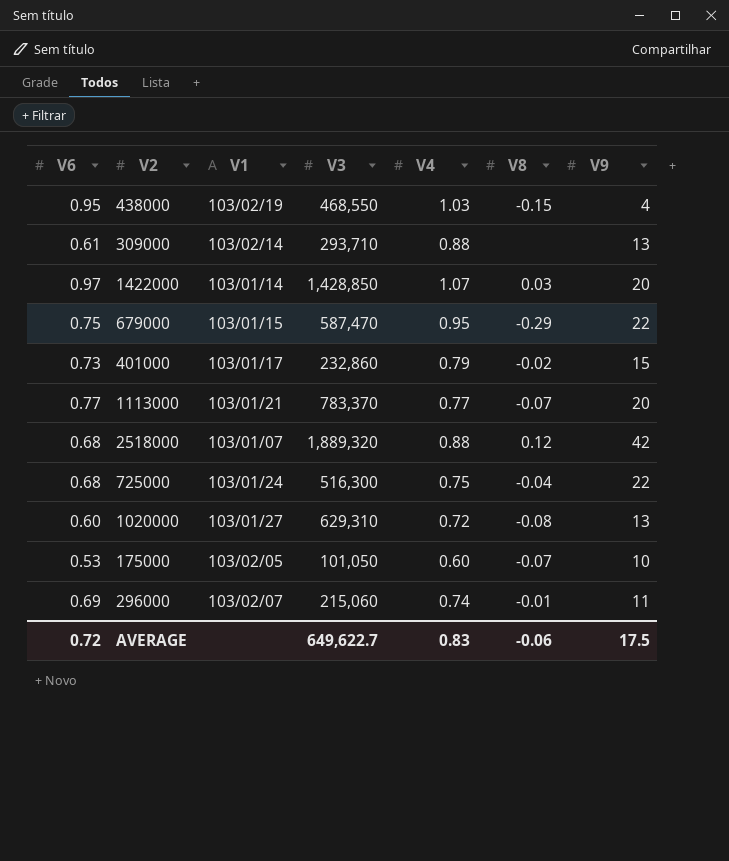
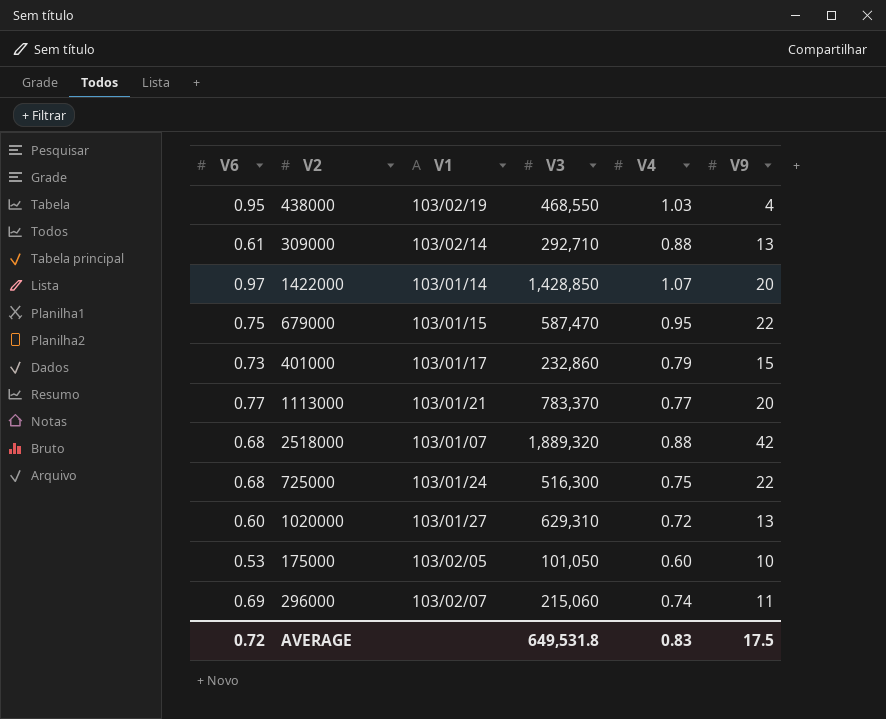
column V8 | position: 6 -> none
309000 | V3: 293,710 -> 292,710
AVERAGE | V3: 649,622.7 -> 649,531.8

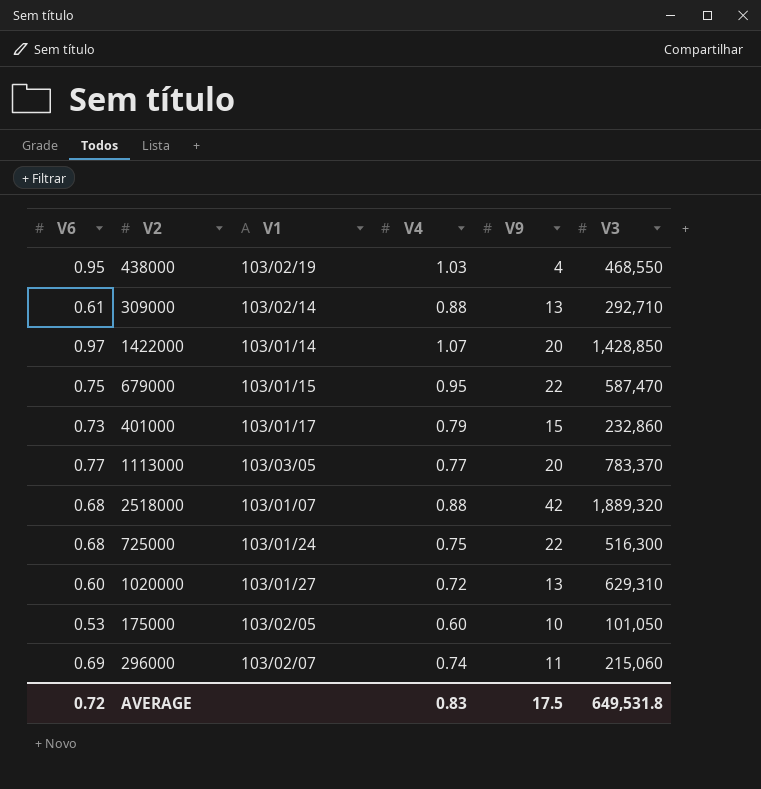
column V3 | position: 4 -> 6
1113000 | V1: 103/01/21 -> 103/03/05

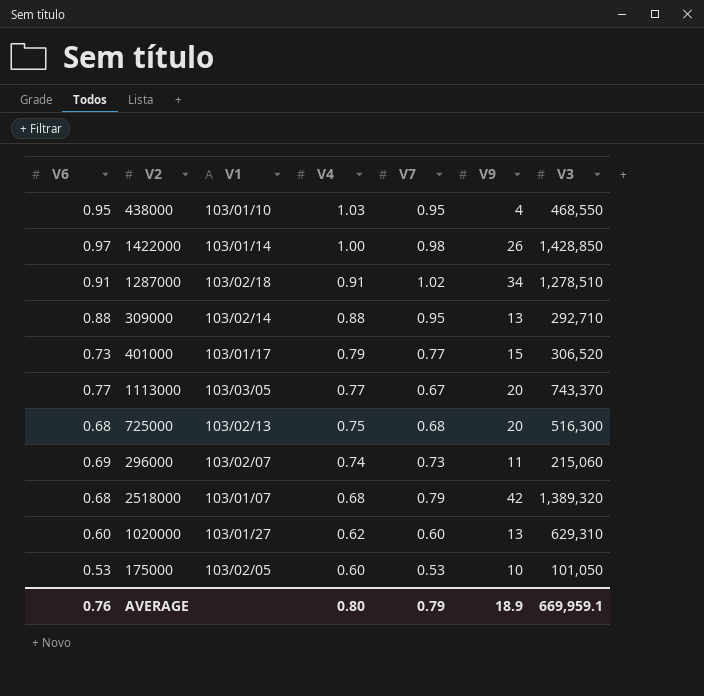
row order: none -> V4 descending
column V7 | position: none -> 5
row 679000: 0.75 | 103/01/15 | 0.95 | 22 | 587,470 -> none
438000 | V1: 103/02/19 -> 103/01/10
1422000 | V4: 1.07 -> 1.00
1422000 | V9: 20 -> 26
row 1287000: none -> 0.91 | 103/02/18 | 0.91 | 1.02 | 34 | 1,278,510
309000 | V6: 0.61 -> 0.88
401000 | V3: 232,860 -> 306,520
1113000 | V3: 783,370 -> 743,370
725000 | V1: 103/01/24 -> 103/02/13
725000 | V9: 22 -> 20
2518000 | V4: 0.88 -> 0.68
2518000 | V3: 1,889,320 -> 1,389,320
1020000 | V4: 0.72 -> 0.62
AVERAGE | V6: 0.72 -> 0.76
AVERAGE | V4: 0.83 -> 0.80
AVERAGE | V9: 17.5 -> 18.9
AVERAGE | V3: 649,531.8 -> 669,959.1

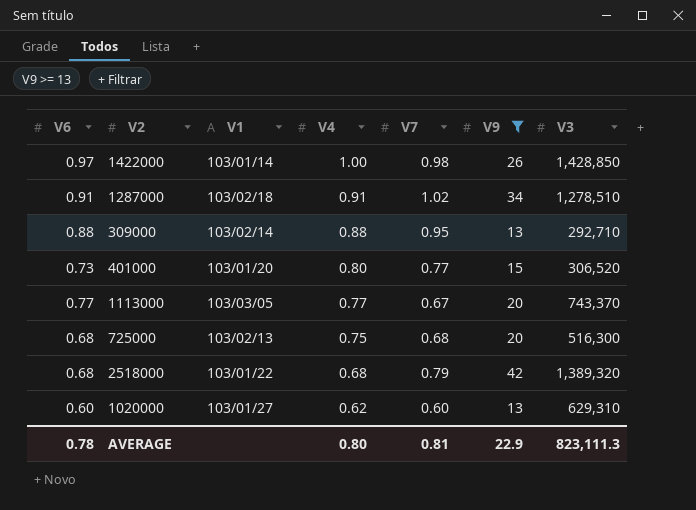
filter: none -> V9 >= 13
401000 | V1: 103/01/17 -> 103/01/20
401000 | V4: 0.79 -> 0.80
2518000 | V1: 103/01/07 -> 103/01/22
AVERAGE | V6: 0.76 -> 0.78
AVERAGE | V7: 0.79 -> 0.81
AVERAGE | V9: 18.9 -> 22.9
AVERAGE | V3: 669,959.1 -> 823,111.3

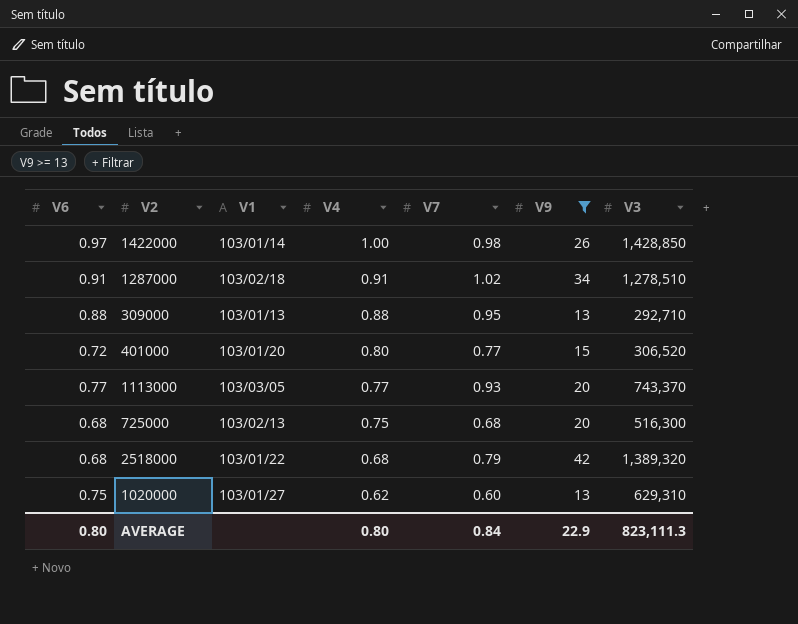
309000 | V1: 103/02/14 -> 103/01/13
401000 | V6: 0.73 -> 0.72
1113000 | V7: 0.67 -> 0.93
1020000 | V6: 0.60 -> 0.75
AVERAGE | V6: 0.78 -> 0.80
AVERAGE | V7: 0.81 -> 0.84

